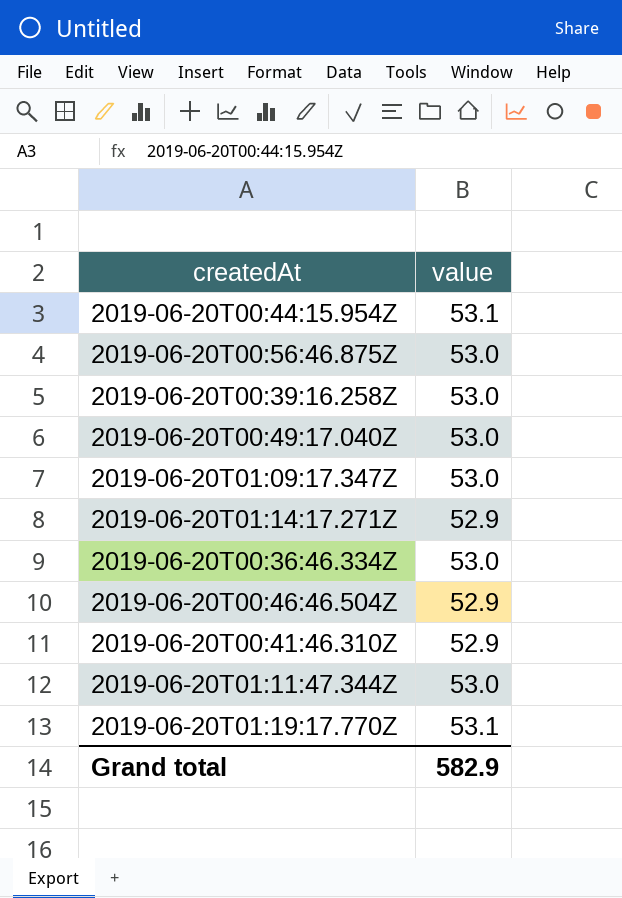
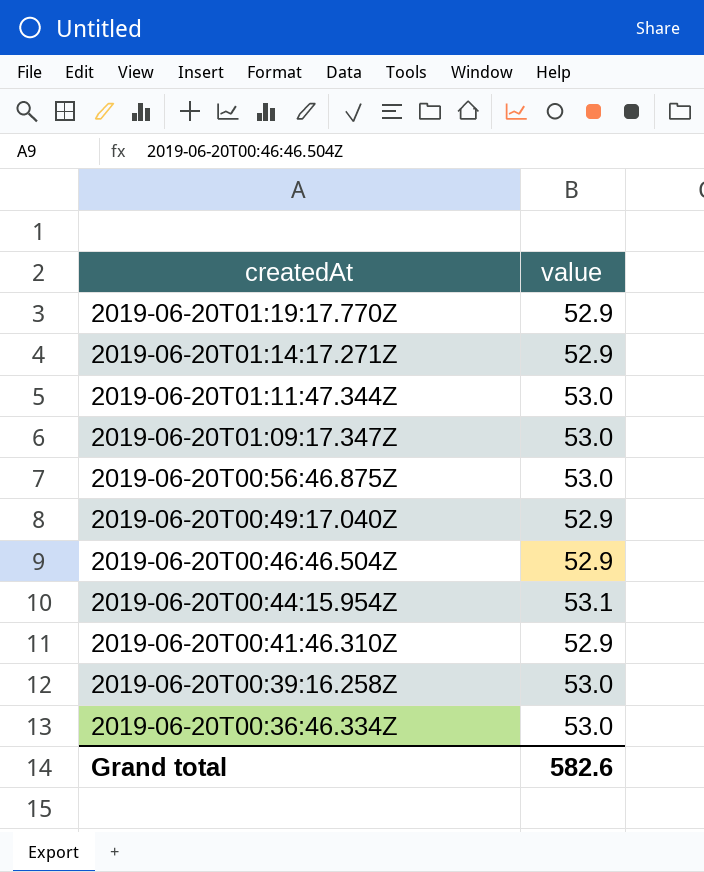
row order: none -> createdAt descending
2019-06-20T01:19:17.770Z | value: 53.1 -> 52.9
2019-06-20T00:49:17.040Z | value: 53.0 -> 52.9
Grand total | value: 582.9 -> 582.6

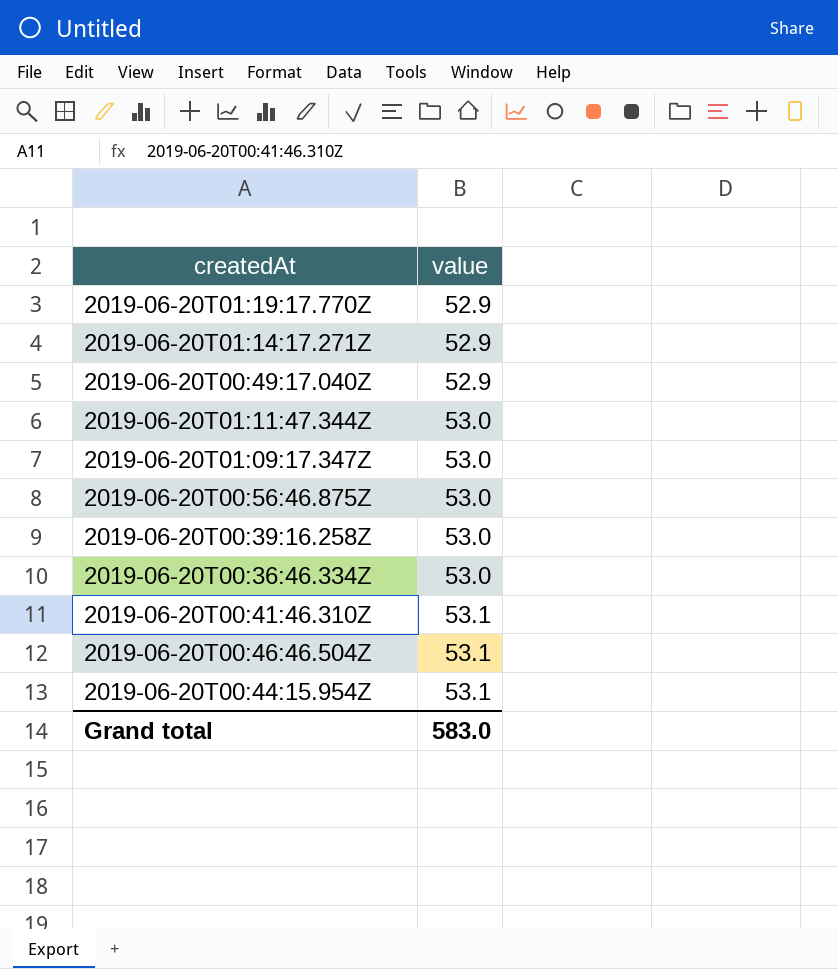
row order: createdAt descending -> value ascending
2019-06-20T00:41:46.310Z | value: 52.9 -> 53.1
2019-06-20T00:46:46.504Z | value: 52.9 -> 53.1
Grand total | value: 582.6 -> 583.0

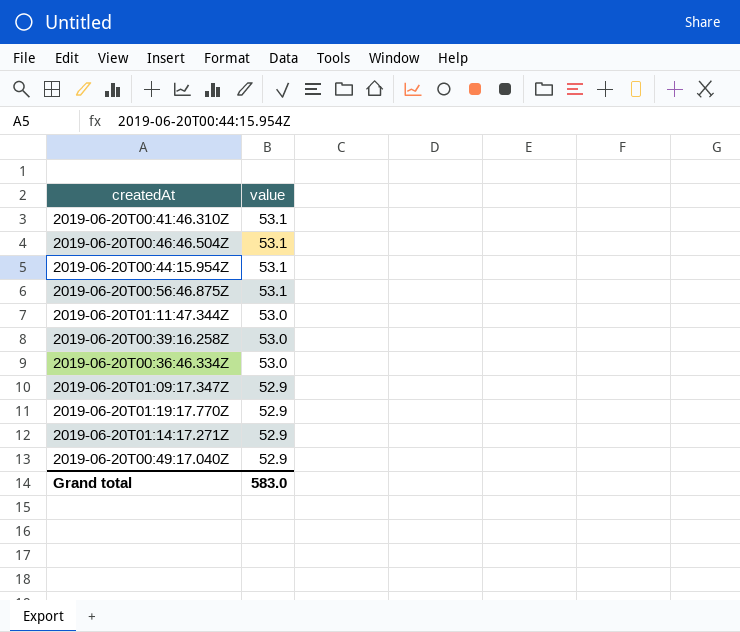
row order: value ascending -> value descending
2019-06-20T00:56:46.875Z | value: 53.0 -> 53.1
2019-06-20T01:09:17.347Z | value: 53.0 -> 52.9

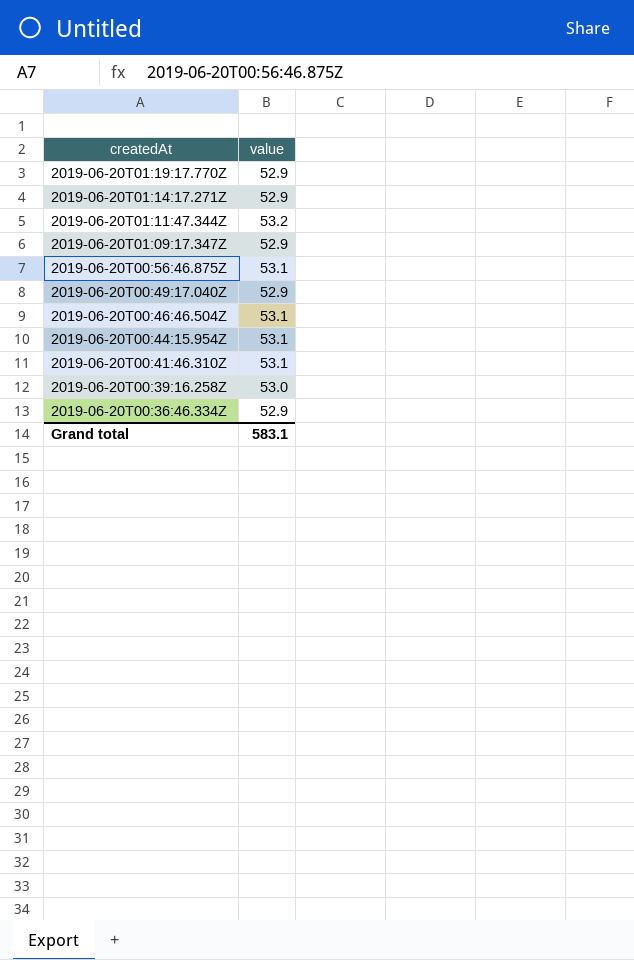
row order: value descending -> createdAt descending
2019-06-20T01:11:47.344Z | value: 53.0 -> 53.2
2019-06-20T00:36:46.334Z | value: 53.0 -> 52.9
Grand total | value: 583.0 -> 583.1

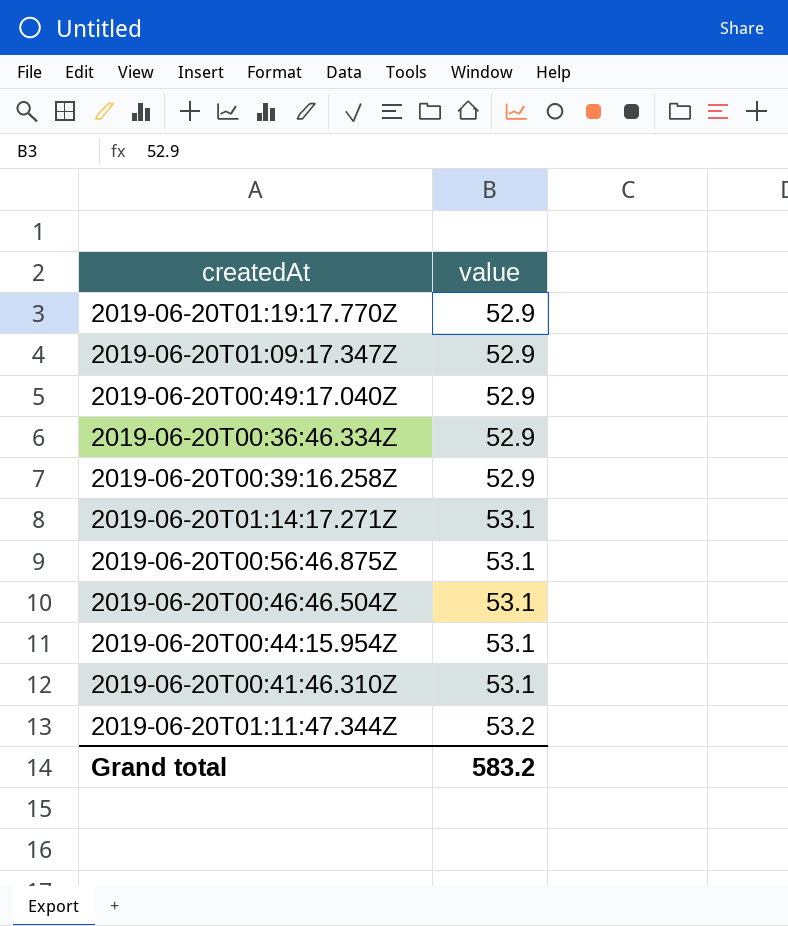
row order: createdAt descending -> value ascending
2019-06-20T00:39:16.258Z | value: 53.0 -> 52.9
2019-06-20T01:14:17.271Z | value: 52.9 -> 53.1
Grand total | value: 583.1 -> 583.2

